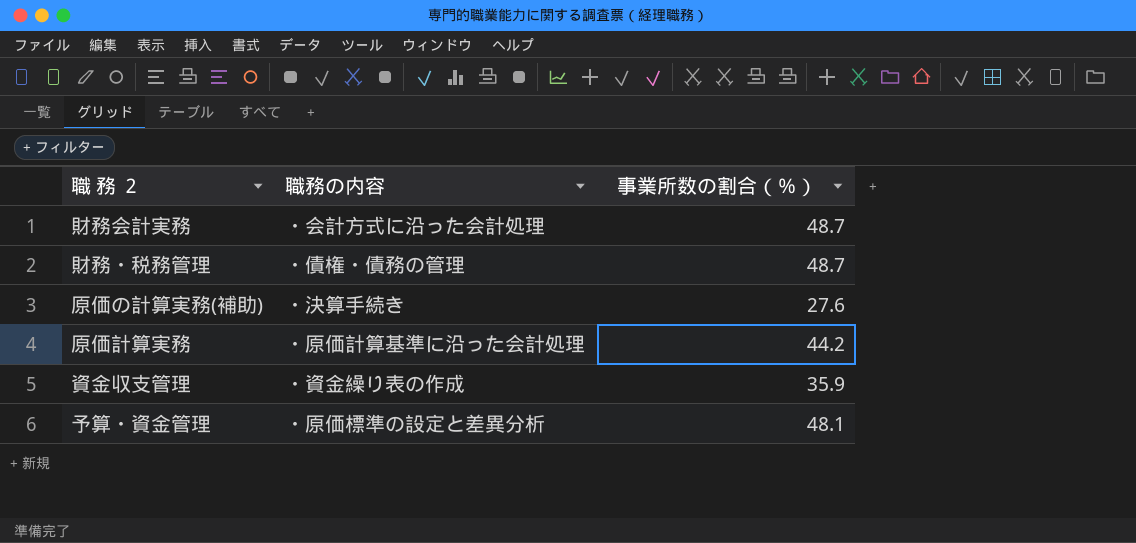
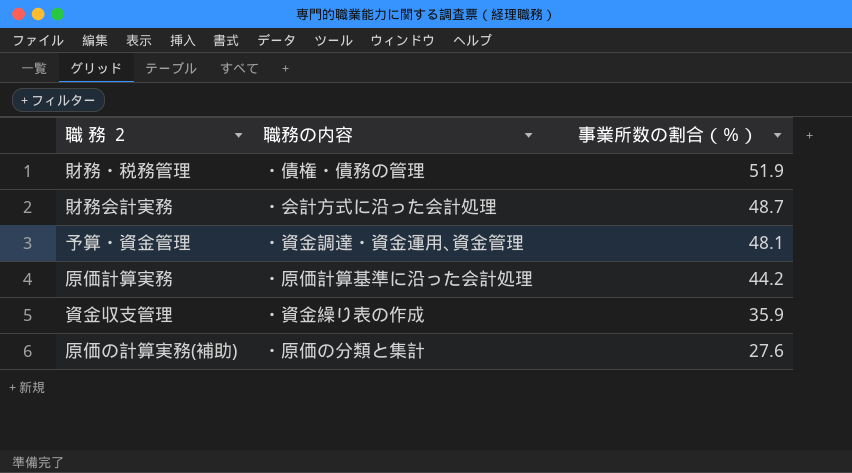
row order: none -> 事業所数の割合（％） descending
財務・税務管理 | 事業所数の割合（％）: 48.7 -> 51.9
予算・資金管理 | 職務の内容: ・原価標準の設定と差異分析 -> ・資金調達・資金運用､資金管理
原価の計算実務(補助) | 職務の内容: ・決算手続き -> ・原価の分類と集計

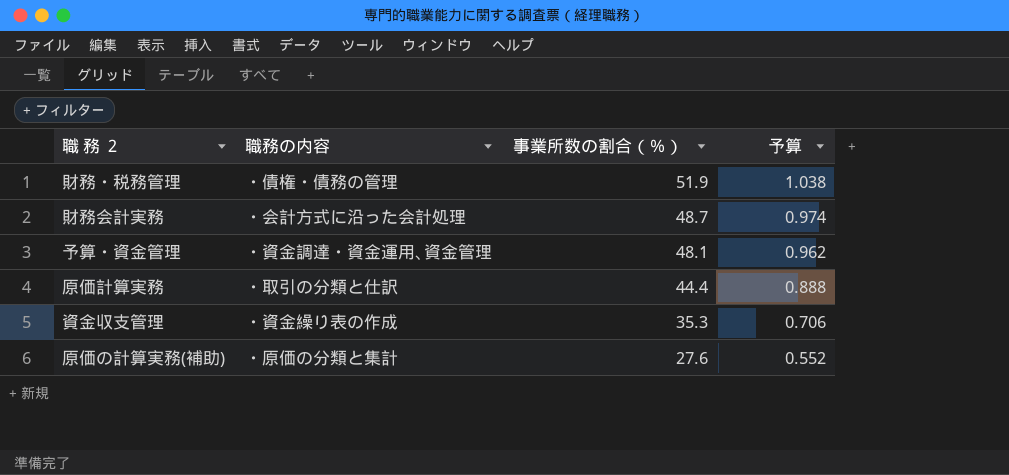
column 予算 | formula: none -> [事業所数の割合（％）] * 0.02
原価計算実務 | 職務の内容: ・原価計算基準に沿った会計処理 -> ・取引の分類と仕訳
原価計算実務 | 事業所数の割合（％）: 44.2 -> 44.4
資金収支管理 | 事業所数の割合（％）: 35.9 -> 35.3

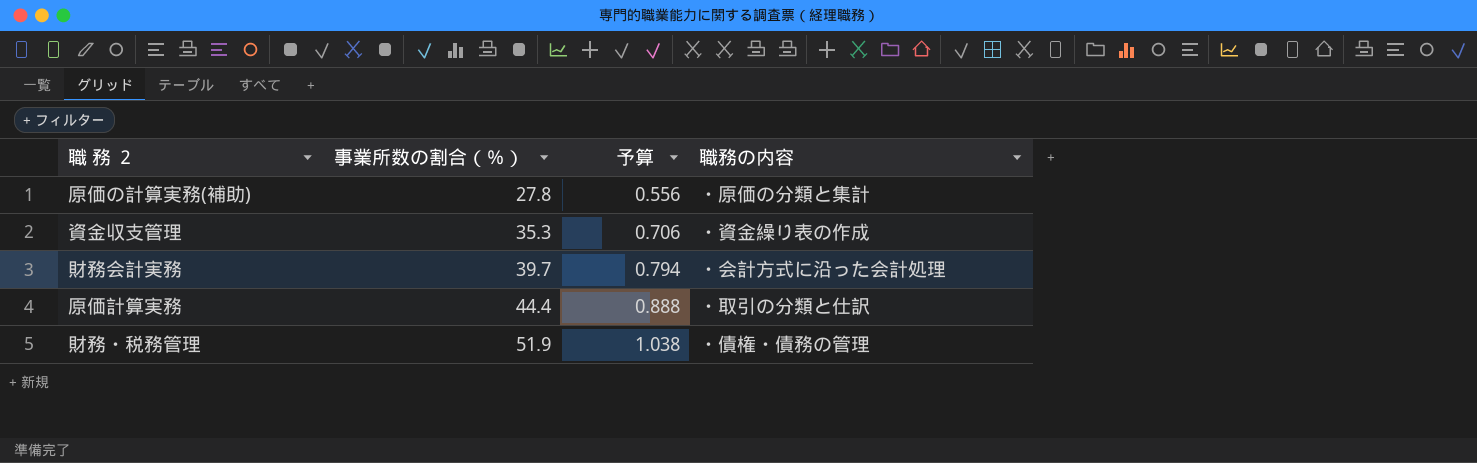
row order: 事業所数の割合（％） descending -> 事業所数の割合（％） ascending
column 職務の内容 | position: 2 -> 4
row 予算・資金管理: ・資金調達・資金運用､資金管理 | 48.1 | 0.962 -> none
原価の計算実務(補助) | 事業所数の割合（％）: 27.6 -> 27.8
原価の計算実務(補助) | 予算: 0.552 -> 0.556
財務会計実務 | 事業所数の割合（％）: 48.7 -> 39.7
財務会計実務 | 予算: 0.974 -> 0.794

